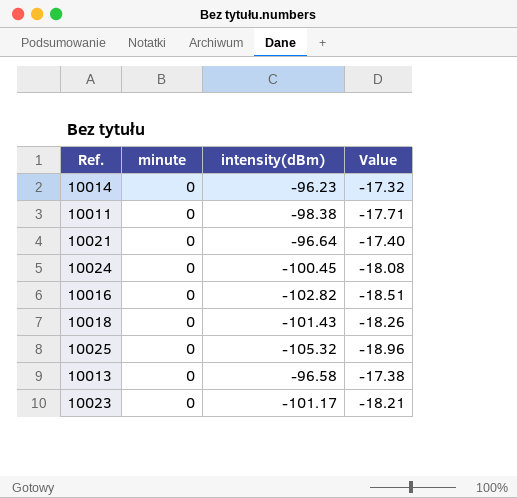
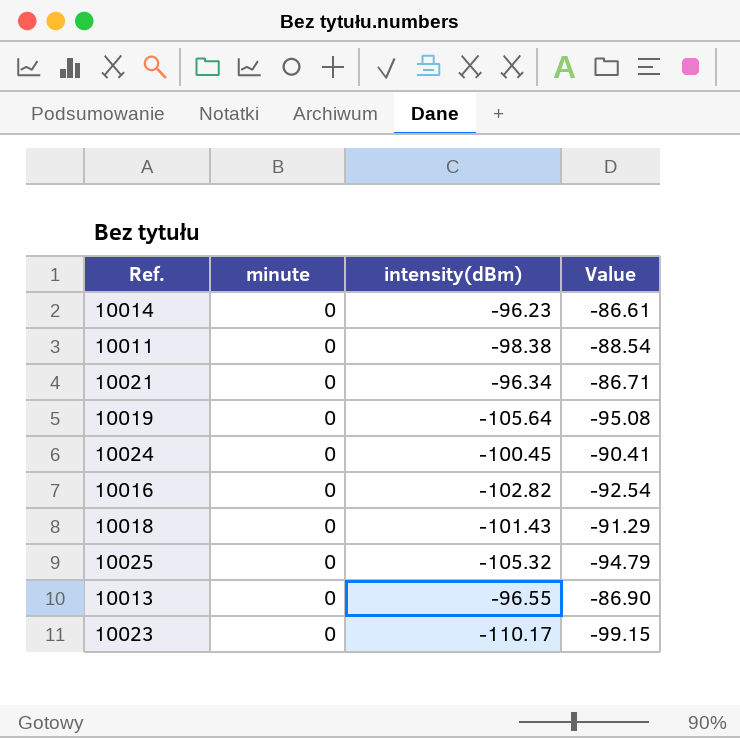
column Value | formula: [intensity(dBm)] * 0.18 -> [intensity(dBm)] * 0.9
10021 | intensity(dBm): -96.64 -> -96.34
row 10019: none -> 0 | -105.64 | -95.08
10013 | intensity(dBm): -96.58 -> -96.55
10023 | intensity(dBm): -101.17 -> -110.17

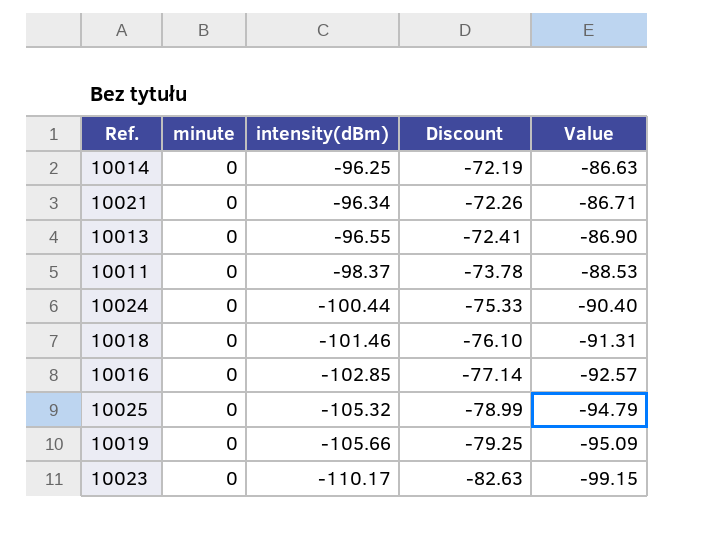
row order: none -> intensity(dBm) descending
column Discount | formula: none -> [intensity(dBm)] * 0.75
10014 | intensity(dBm): -96.23 -> -96.25
10014 | Value: -86.61 -> -86.63
10011 | intensity(dBm): -98.38 -> -98.37
10011 | Value: -88.54 -> -88.53
10024 | intensity(dBm): -100.45 -> -100.44
10024 | Value: -90.41 -> -90.40
10018 | intensity(dBm): -101.43 -> -101.46
10018 | Value: -91.29 -> -91.31
10016 | intensity(dBm): -102.82 -> -102.85
10016 | Value: -92.54 -> -92.57
10019 | intensity(dBm): -105.64 -> -105.66
10019 | Value: -95.08 -> -95.09

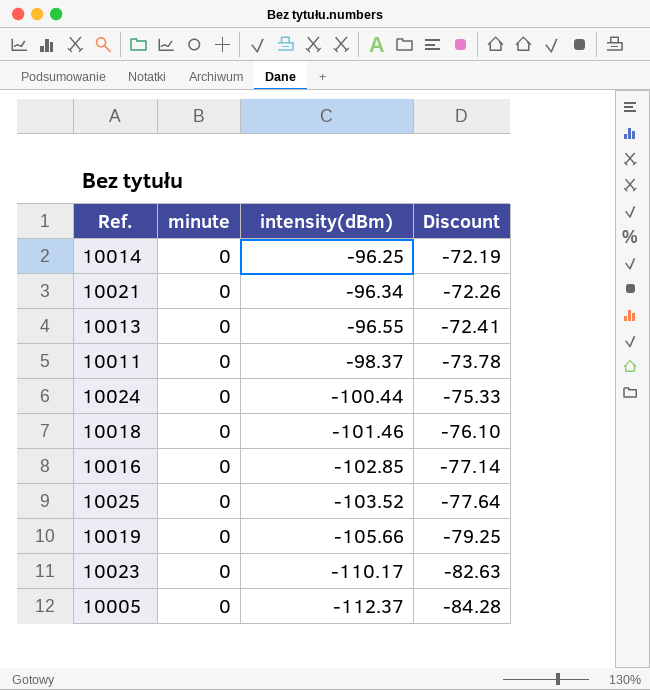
column Value | formula: [intensity(dBm)] * 0.9 -> none
10025 | intensity(dBm): -105.32 -> -103.52
10025 | Discount: -78.99 -> -77.64
row 10005: none -> 0 | -112.37 | -84.28

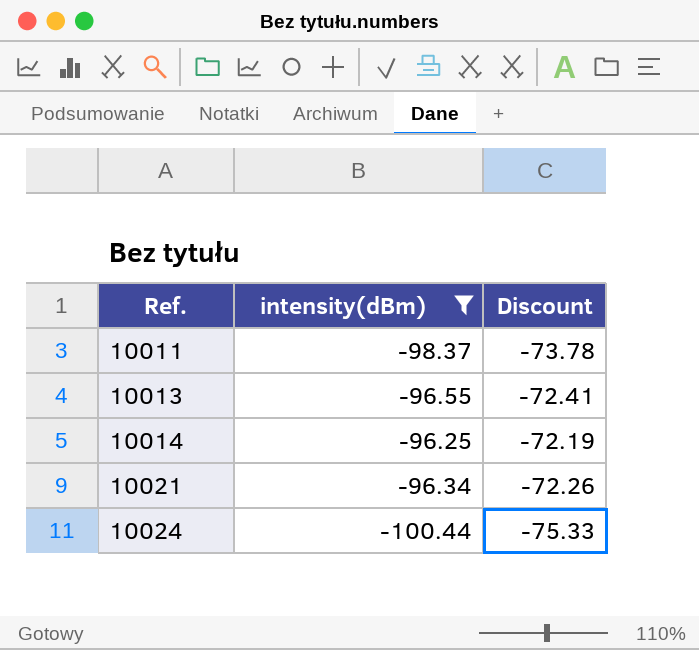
filter: none -> intensity(dBm) >= -100.44
row order: intensity(dBm) descending -> Ref. ascending
column minute | position: 2 -> none

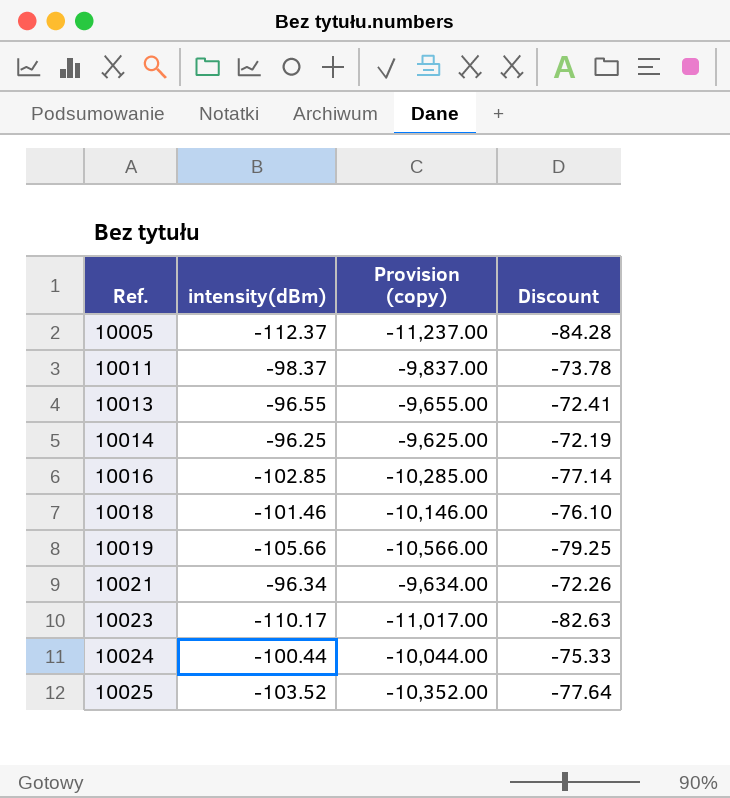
filter: intensity(dBm) >= -100.44 -> none
column Provision (copy) | formula: none -> [intensity(dBm)] * 100

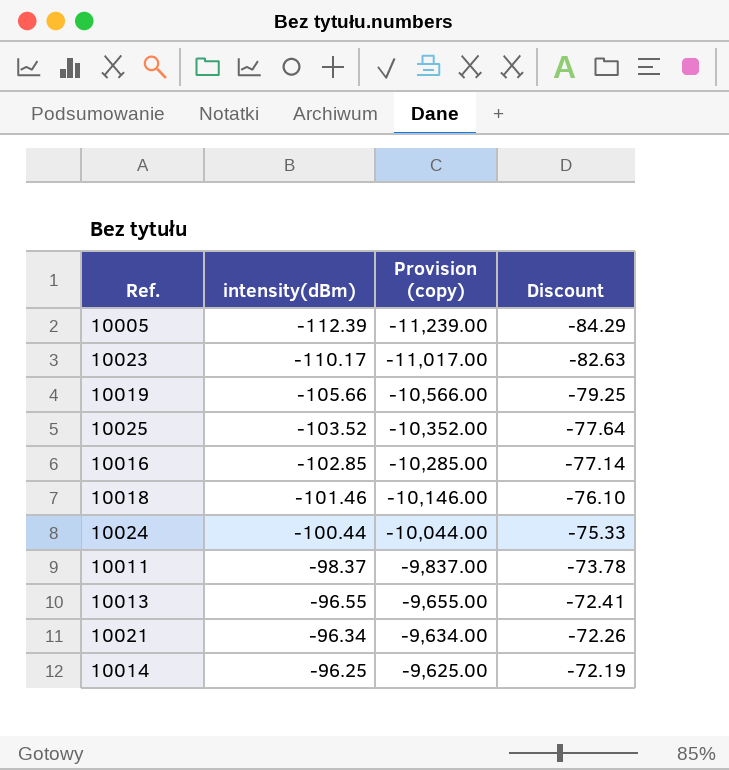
row order: Ref. ascending -> intensity(dBm) ascending
10005 | intensity(dBm): -112.37 -> -112.39
10005 | Provision (copy): -11,237.00 -> -11,239.00
10005 | Discount: -84.28 -> -84.29

